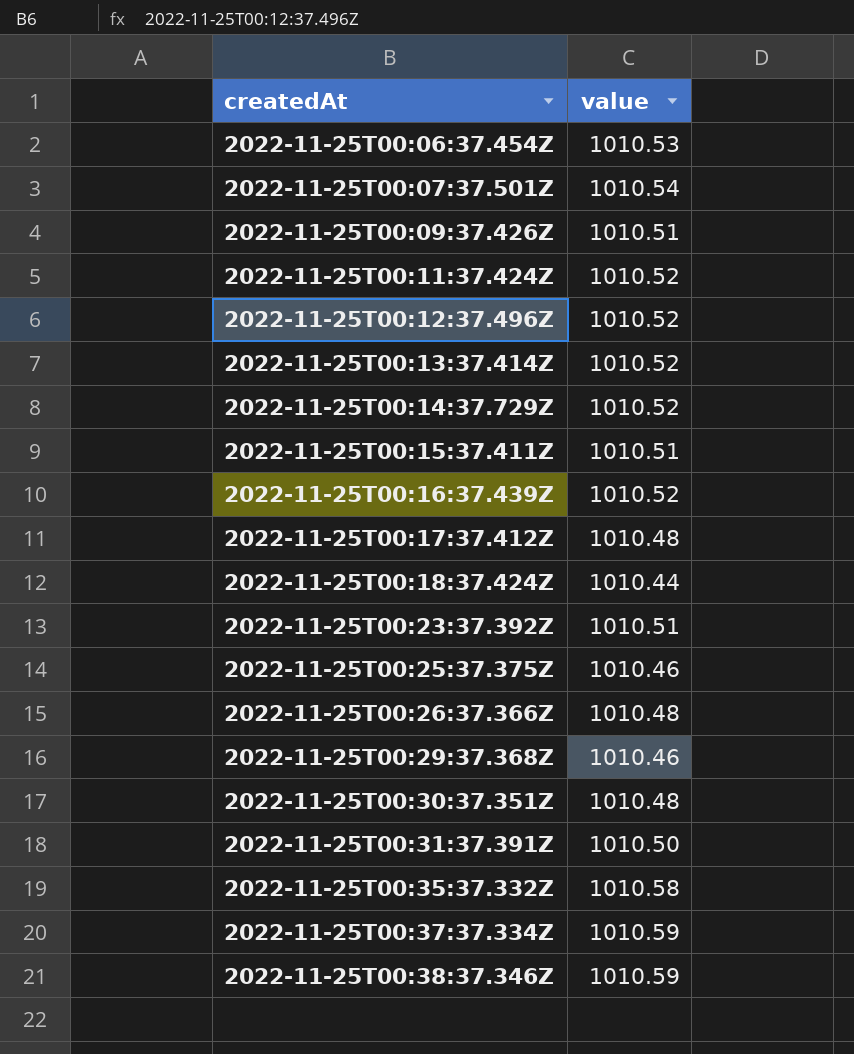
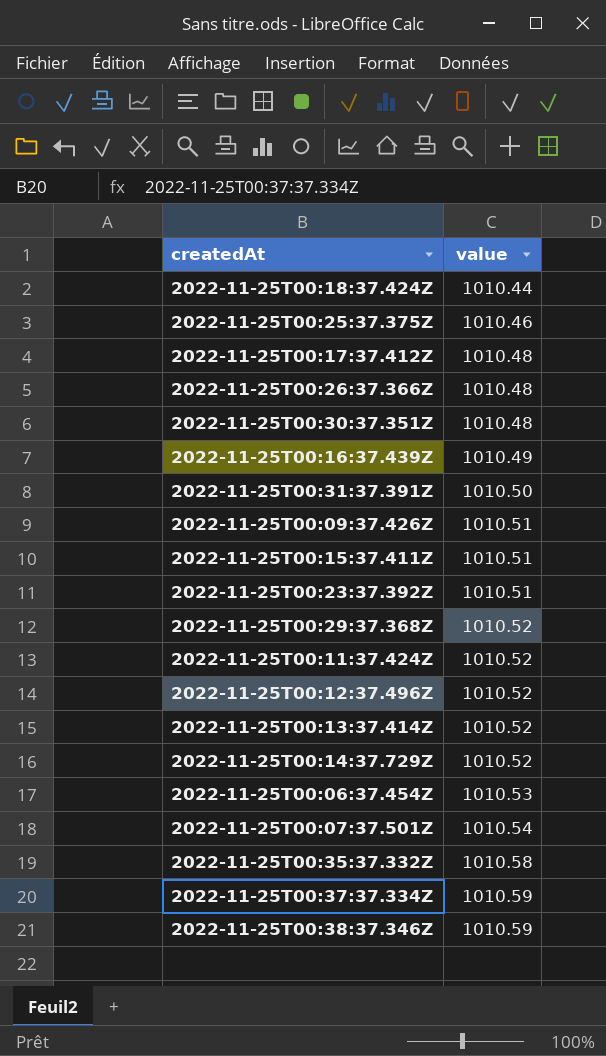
row order: createdAt ascending -> value ascending
2022-11-25T00:16:37.439Z | value: 1010.52 -> 1010.49
2022-11-25T00:29:37.368Z | value: 1010.46 -> 1010.52

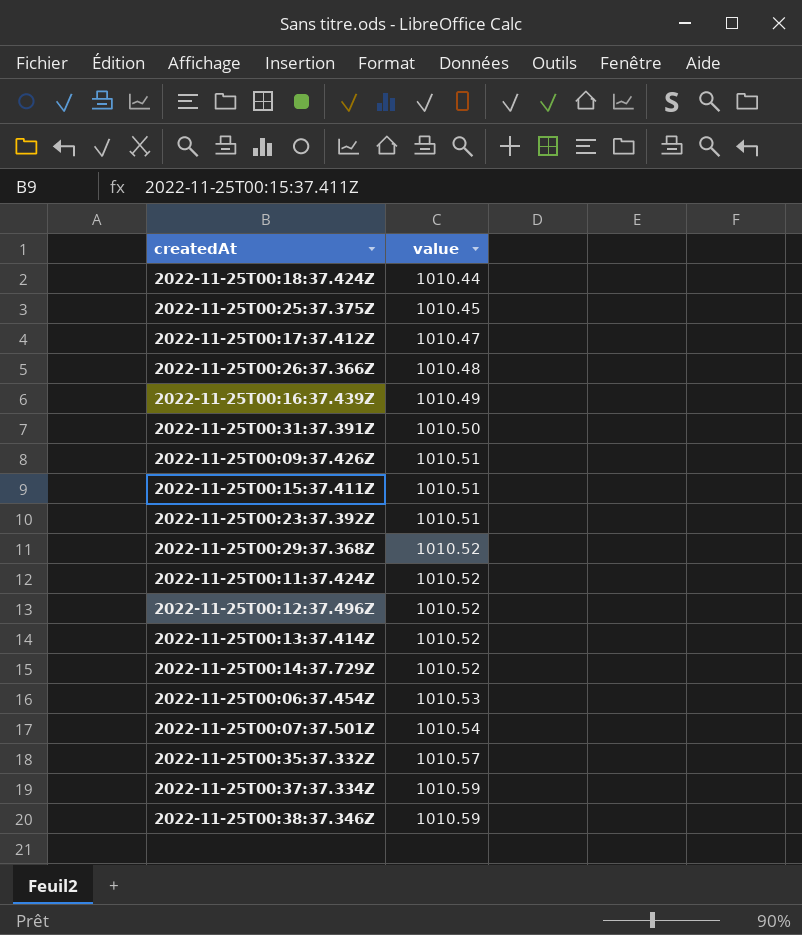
row 2022-11-25T00:30:37.351Z: 1010.48 -> none
2022-11-25T00:25:37.375Z | value: 1010.46 -> 1010.45
2022-11-25T00:17:37.412Z | value: 1010.48 -> 1010.47
2022-11-25T00:35:37.332Z | value: 1010.58 -> 1010.57

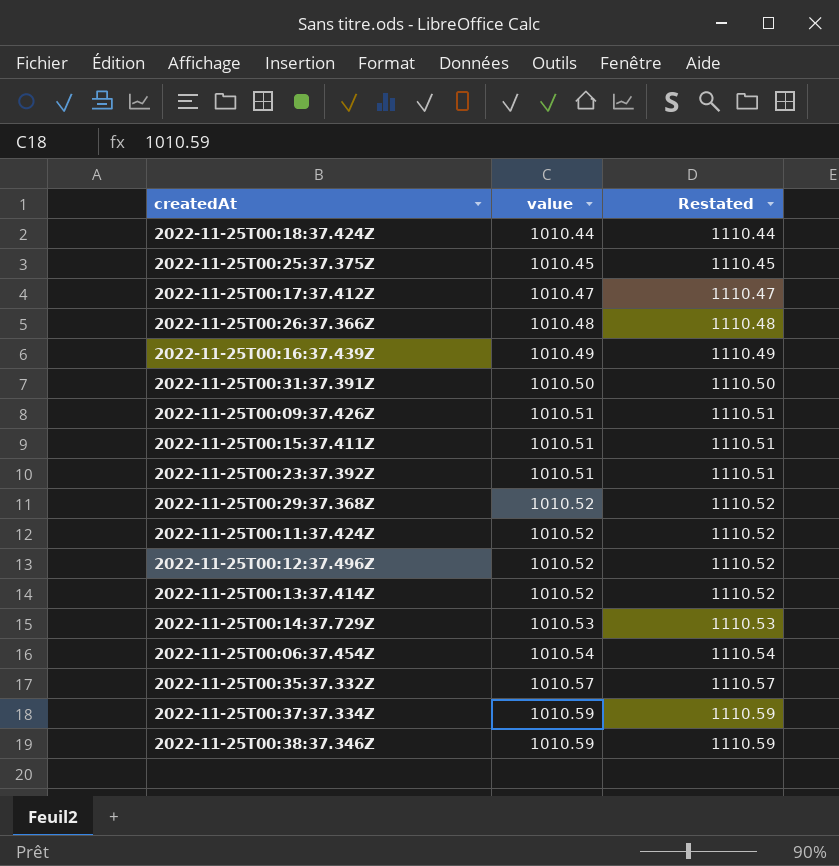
column Restated | formula: none -> [value] + 100
row 2022-11-25T00:07:37.501Z: 1010.54 -> none
2022-11-25T00:14:37.729Z | value: 1010.52 -> 1010.53
2022-11-25T00:06:37.454Z | value: 1010.53 -> 1010.54

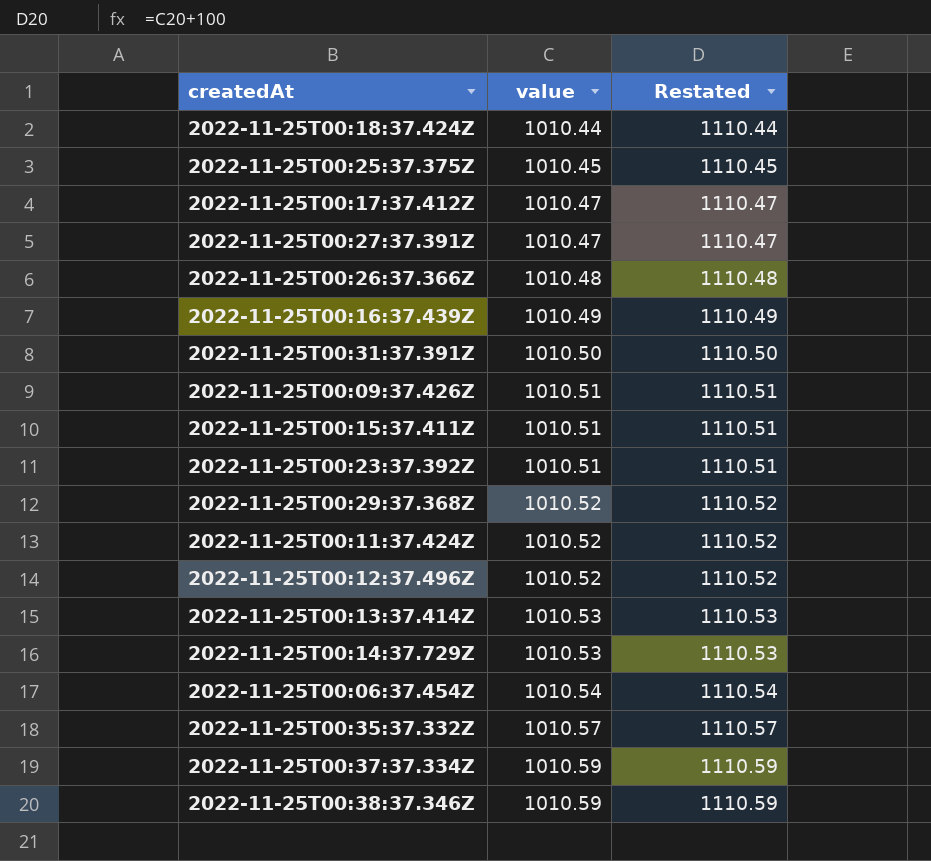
row 2022-11-25T00:27:37.391Z: none -> 1010.47 | 1110.47
2022-11-25T00:13:37.414Z | value: 1010.52 -> 1010.53
2022-11-25T00:13:37.414Z | Restated: 1110.52 -> 1110.53

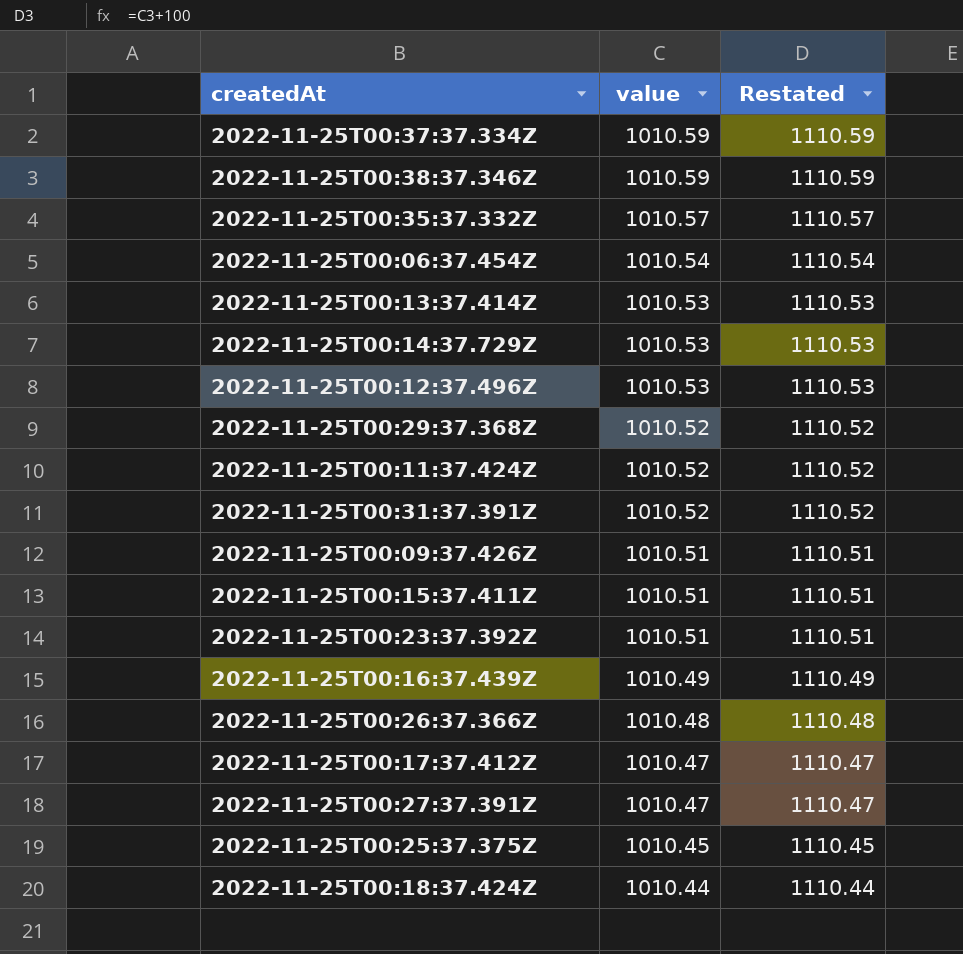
row order: value ascending -> value descending
2022-11-25T00:12:37.496Z | value: 1010.52 -> 1010.53
2022-11-25T00:12:37.496Z | Restated: 1110.52 -> 1110.53
2022-11-25T00:31:37.391Z | value: 1010.50 -> 1010.52
2022-11-25T00:31:37.391Z | Restated: 1110.50 -> 1110.52

